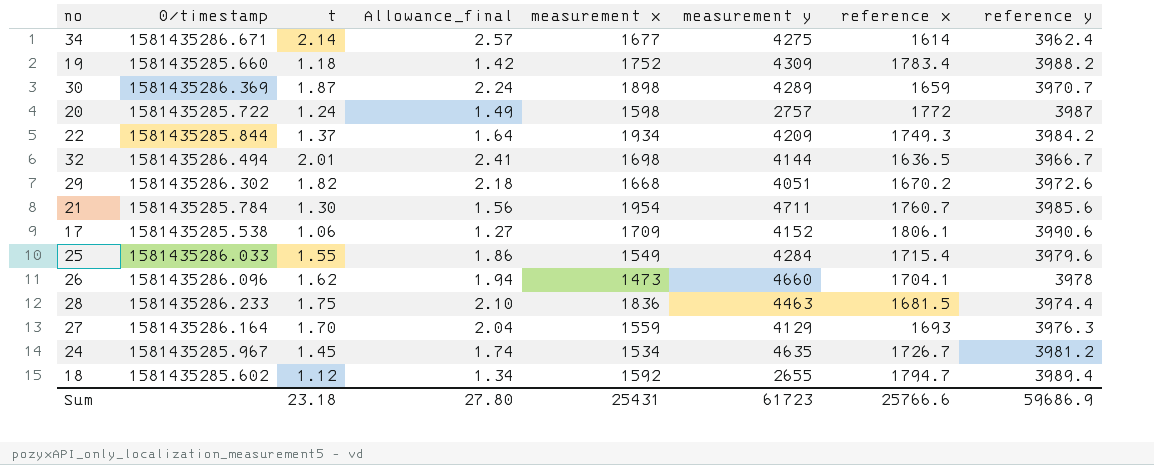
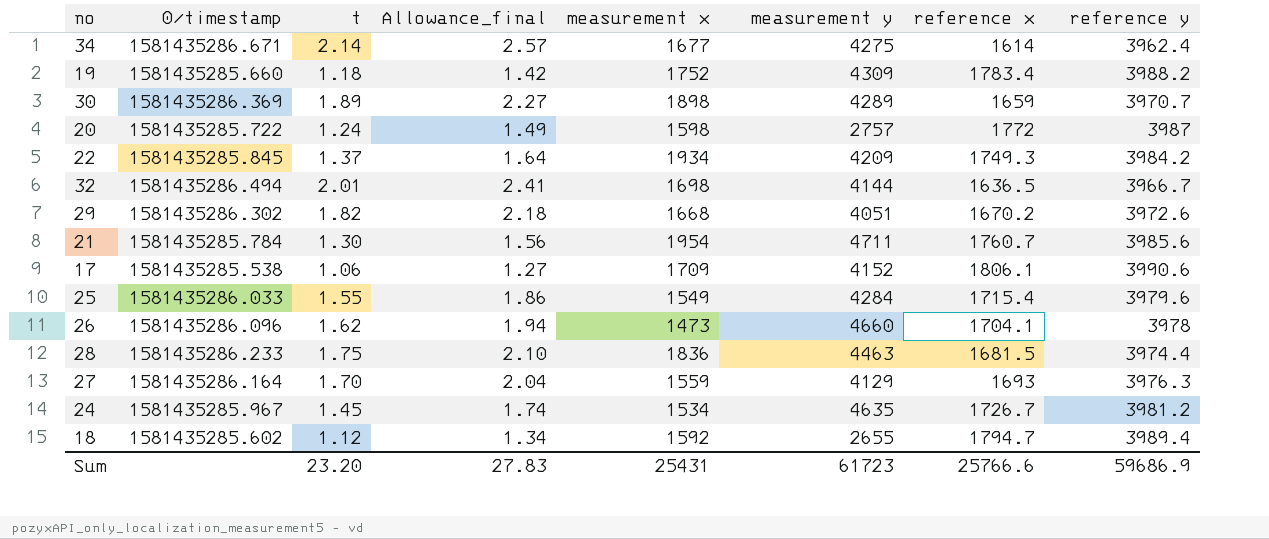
30 | t: 1.87 -> 1.89
30 | Allowance_final: 2.24 -> 2.27
22 | 0/timestamp: 1581435285.844 -> 1581435285.845
Sum | t: 23.18 -> 23.20
Sum | Allowance_final: 27.80 -> 27.83

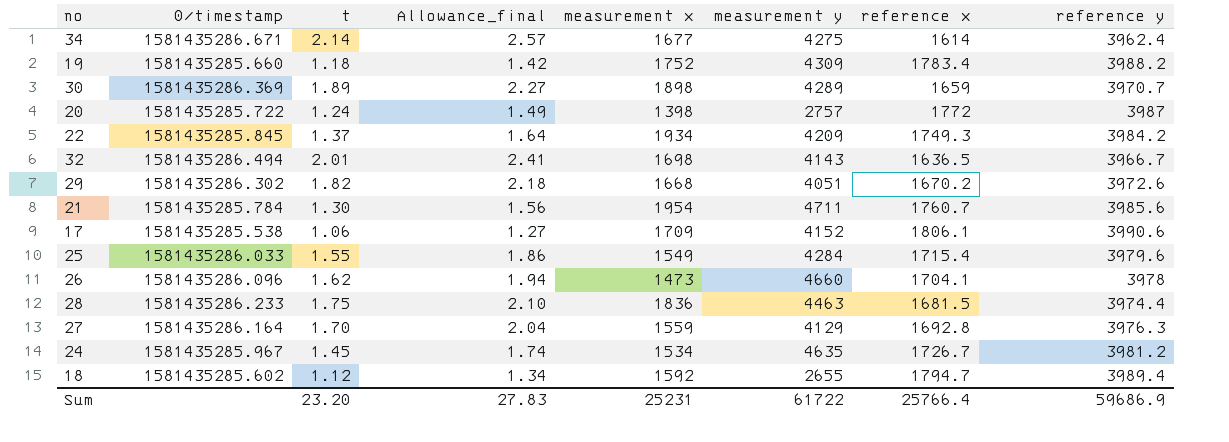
20 | measurement x: 1598 -> 1398
32 | measurement y: 4144 -> 4143
27 | reference x: 1693 -> 1692.8
Sum | measurement x: 25431 -> 25231
Sum | measurement y: 61723 -> 61722
Sum | reference x: 25766.6 -> 25766.4

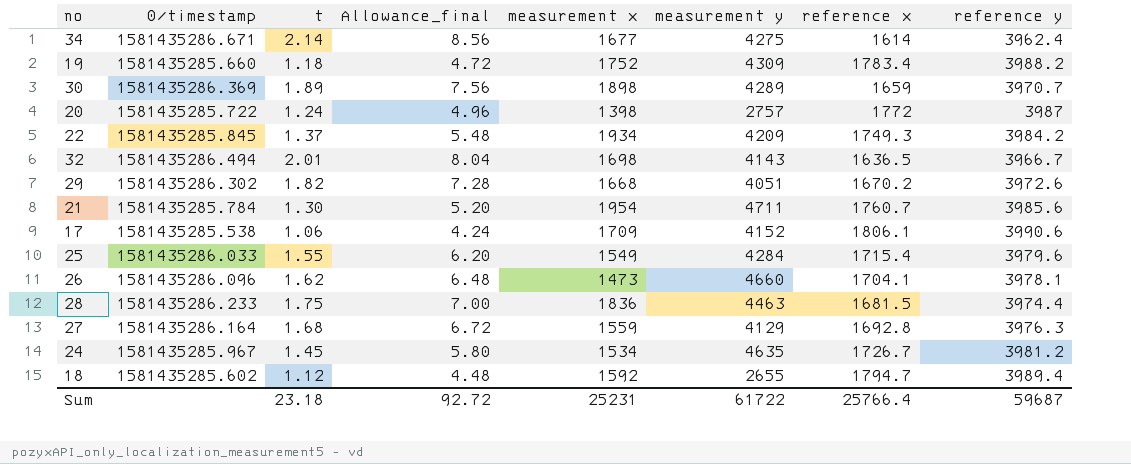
column Allowance_final | formula: [t] * 1.2 -> [t] * 4
26 | reference y: 3978 -> 3978.1
27 | t: 1.70 -> 1.68
Sum | t: 23.20 -> 23.18
Sum | Allowance_final: 27.83 -> 92.72
Sum | reference y: 59686.9 -> 59687

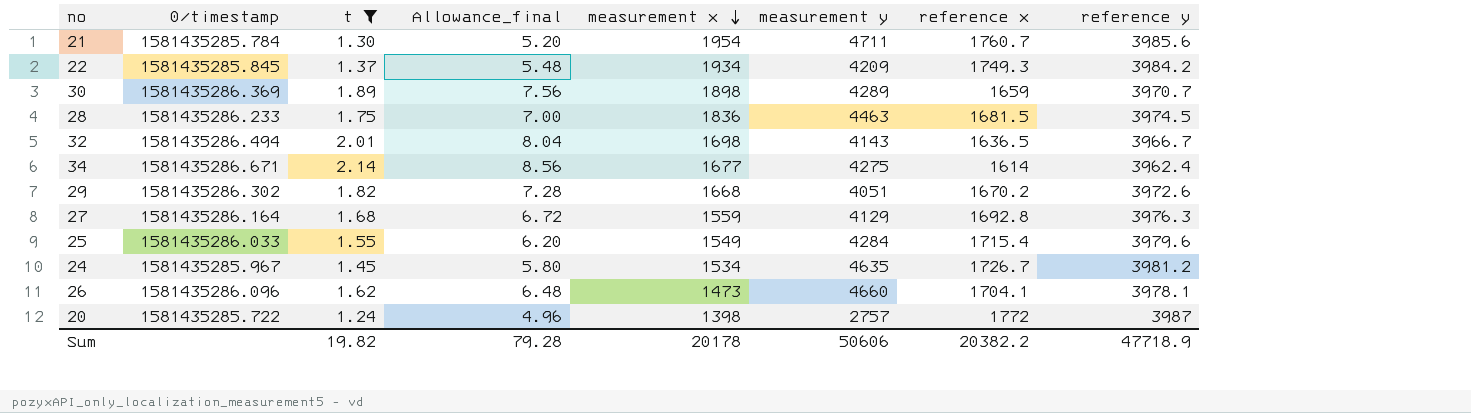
filter: none -> t >= 1.24
row order: none -> measurement x descending
28 | reference y: 3974.4 -> 3974.5
Sum | t: 23.18 -> 19.82
Sum | Allowance_final: 92.72 -> 79.28
Sum | measurement x: 25231 -> 20178
Sum | measurement y: 61722 -> 50606
Sum | reference x: 25766.4 -> 20382.2
Sum | reference y: 59687 -> 47718.9

